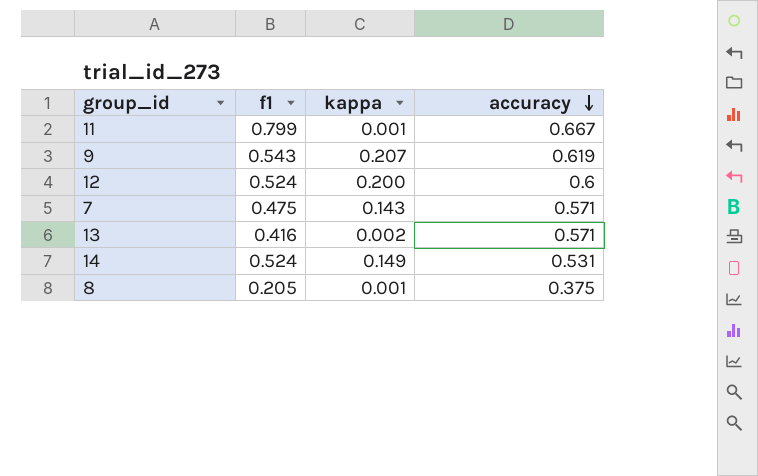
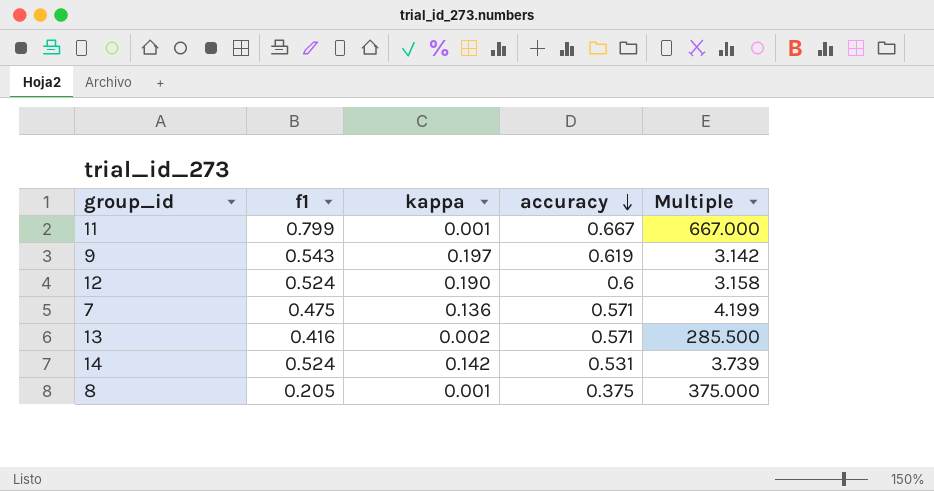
column Multiple | formula: none -> [accuracy] / [kappa]
9 | kappa: 0.207 -> 0.197
12 | kappa: 0.200 -> 0.190
7 | kappa: 0.143 -> 0.136
14 | kappa: 0.149 -> 0.142

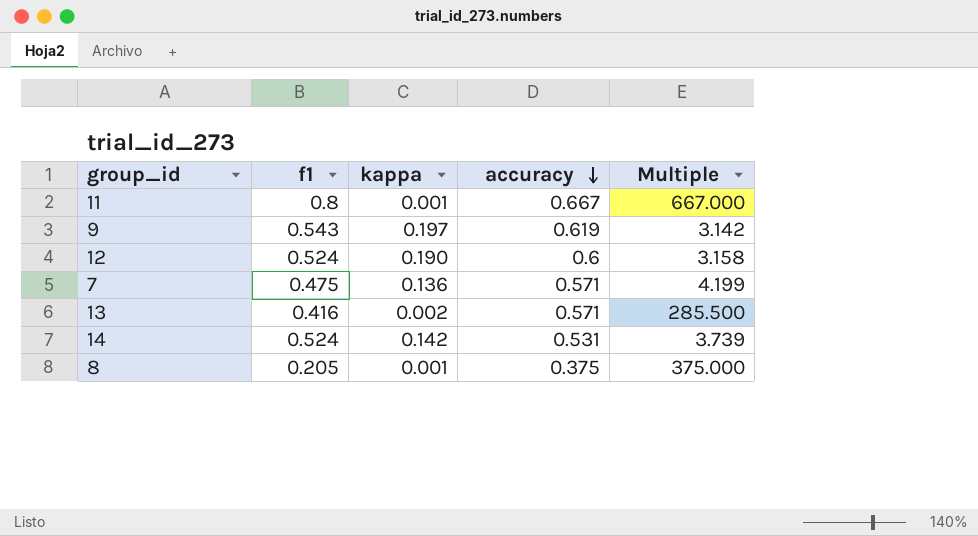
11 | f1: 0.799 -> 0.8

